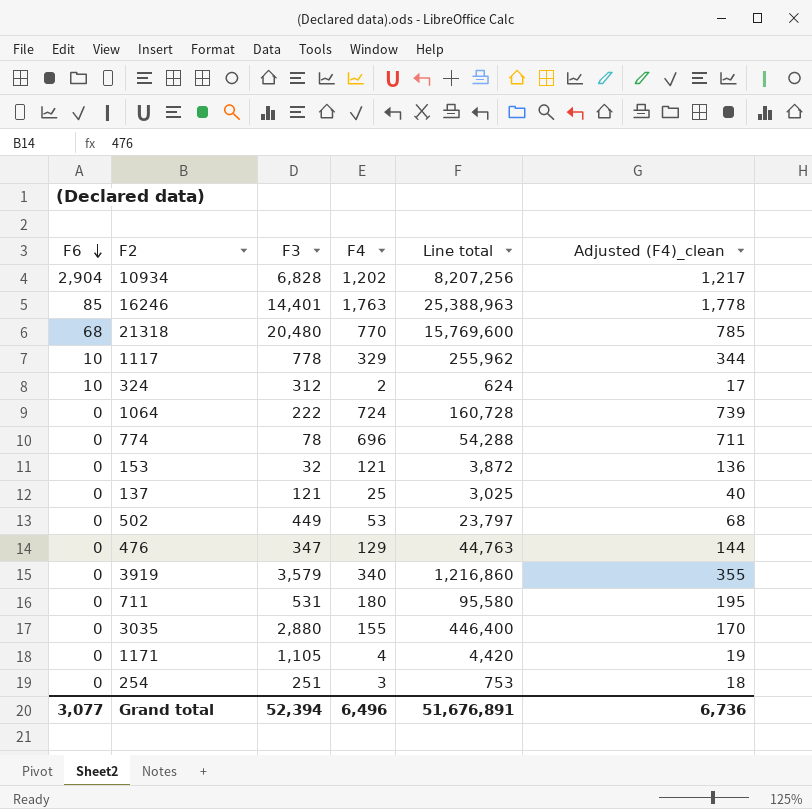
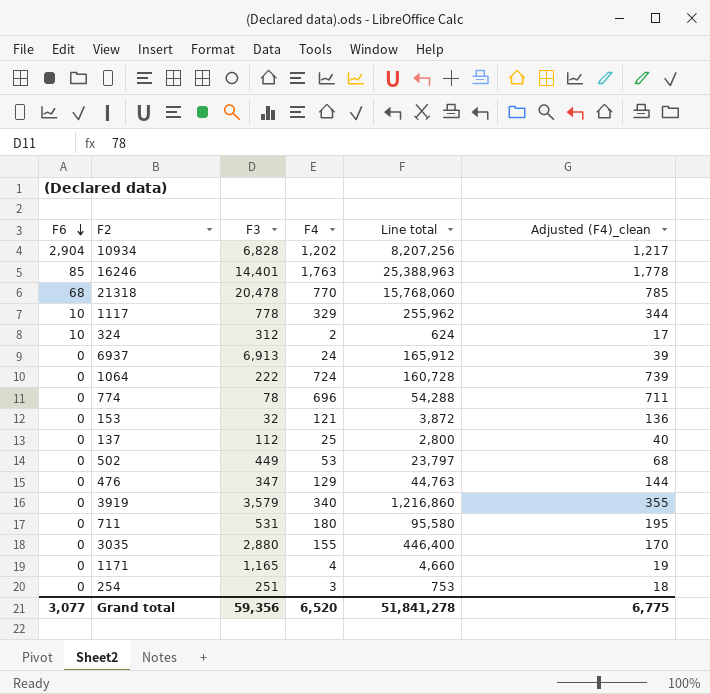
21318 | F3: 20,480 -> 20,478
21318 | Line total: 15,769,600 -> 15,768,060
row 6937: none -> 0 | 6,913 | 24 | 165,912 | 39
137 | F3: 121 -> 112
137 | Line total: 3,025 -> 2,800
1171 | F3: 1,105 -> 1,165
1171 | Line total: 4,420 -> 4,660
Grand total | F3: 52,394 -> 59,356
Grand total | F4: 6,496 -> 6,520
Grand total | Line total: 51,676,891 -> 51,841,278
Grand total | Adjusted (F4)_clean: 6,736 -> 6,775

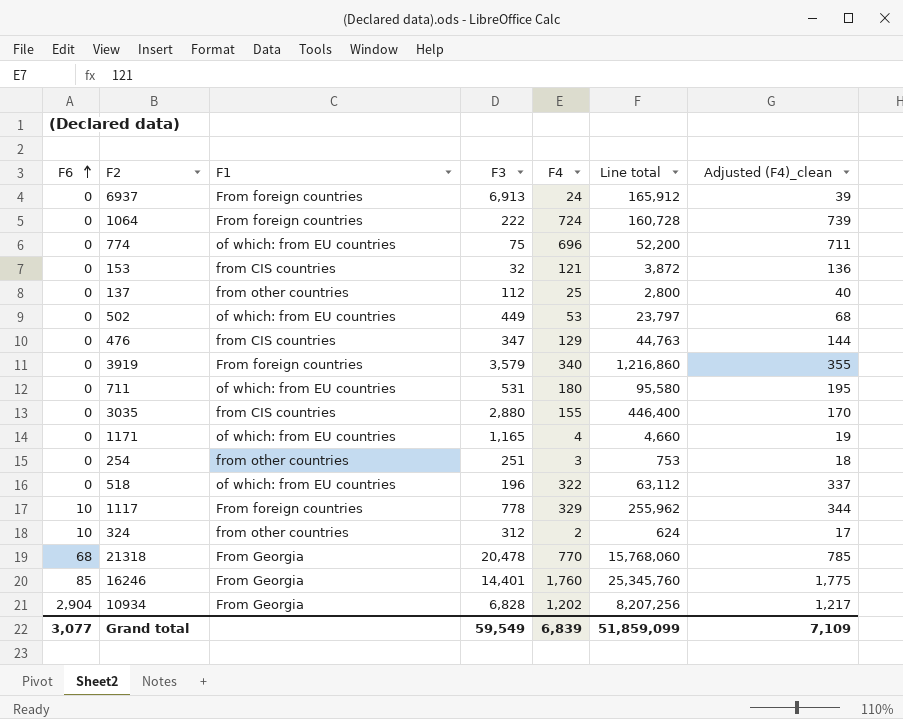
row order: F6 descending -> F6 ascending
column F1 | position: none -> 3
774 | F3: 78 -> 75
774 | Line total: 54,288 -> 52,200
row 518: none -> 0 | of which: from EU countries | 196 | 322 | 63,112 | 337
16246 | F4: 1,763 -> 1,760
16246 | Line total: 25,388,963 -> 25,345,760
16246 | Adjusted (F4)_clean: 1,778 -> 1,775
Grand total | F3: 59,356 -> 59,549
Grand total | F4: 6,520 -> 6,839
Grand total | Line total: 51,841,278 -> 51,859,099
Grand total | Adjusted (F4)_clean: 6,775 -> 7,109

